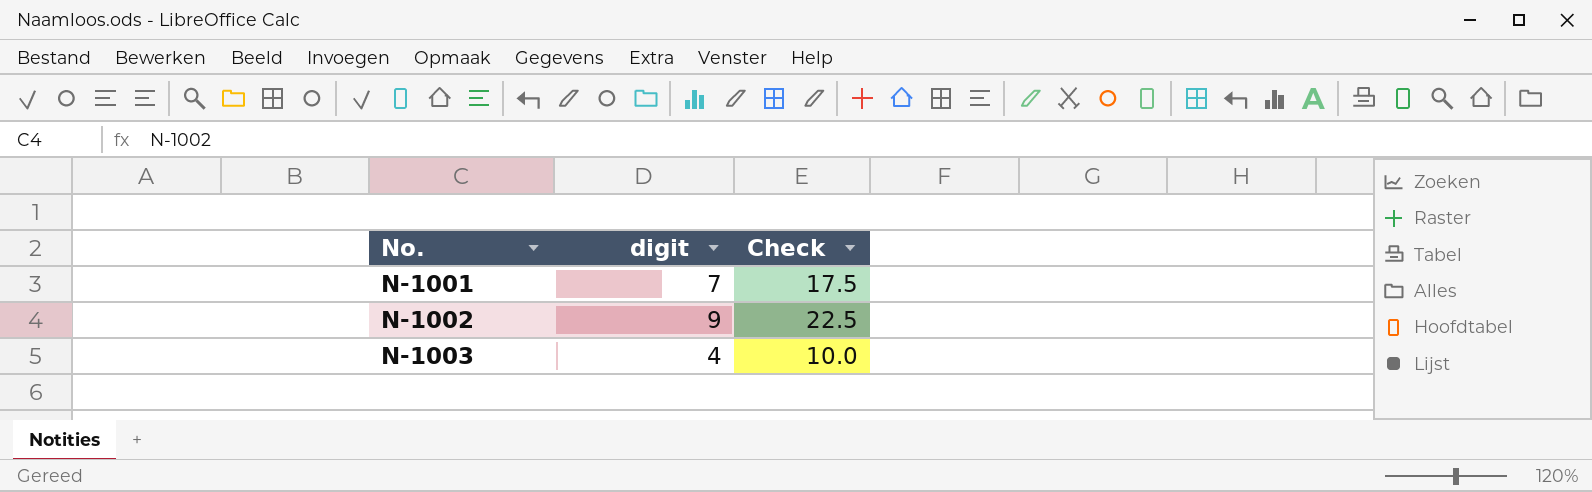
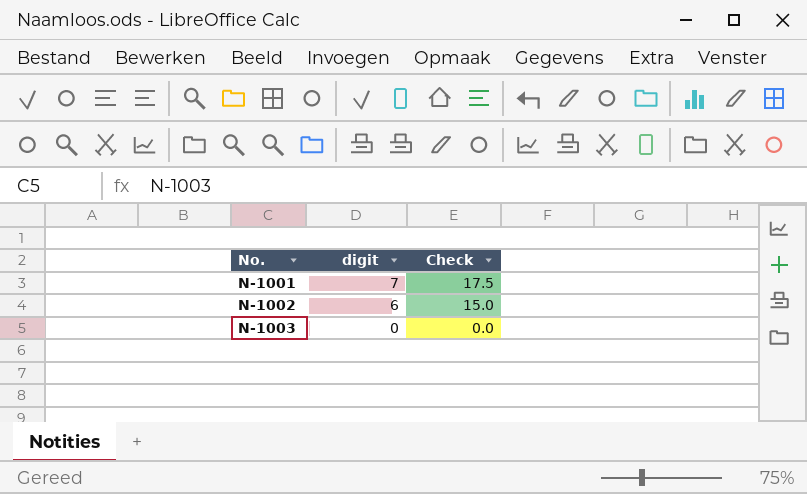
N-1002 | digit: 9 -> 6
N-1002 | Check: 22.5 -> 15.0
N-1003 | digit: 4 -> 0
N-1003 | Check: 10.0 -> 0.0

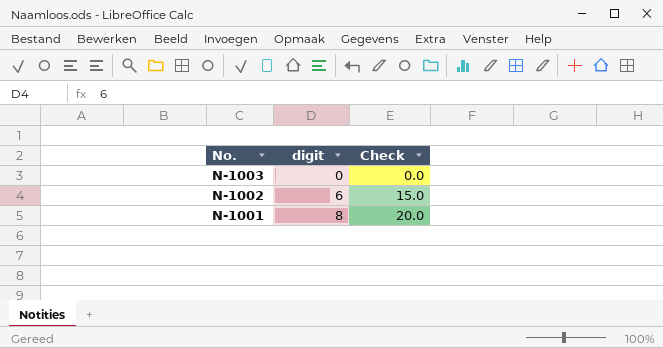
row order: No. ascending -> No. descending
N-1001 | digit: 7 -> 8
N-1001 | Check: 17.5 -> 20.0

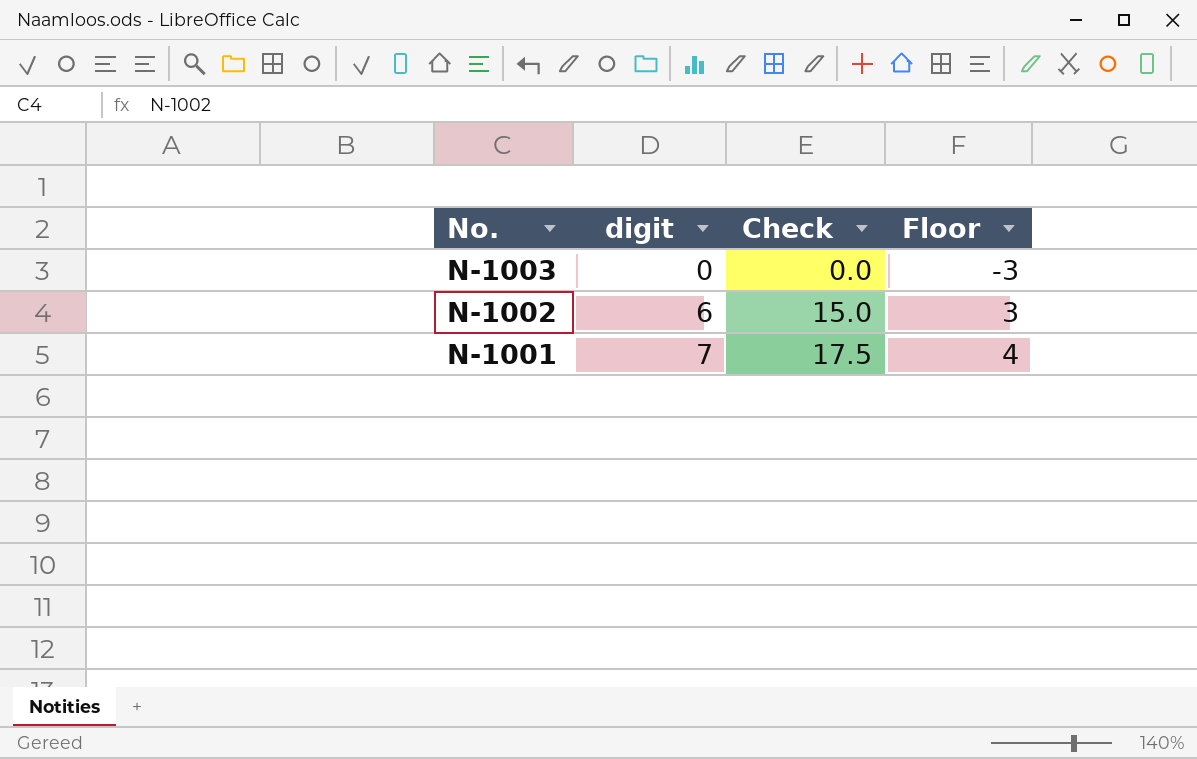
column Floor | formula: none -> [digit] - 3
N-1001 | digit: 8 -> 7
N-1001 | Check: 20.0 -> 17.5

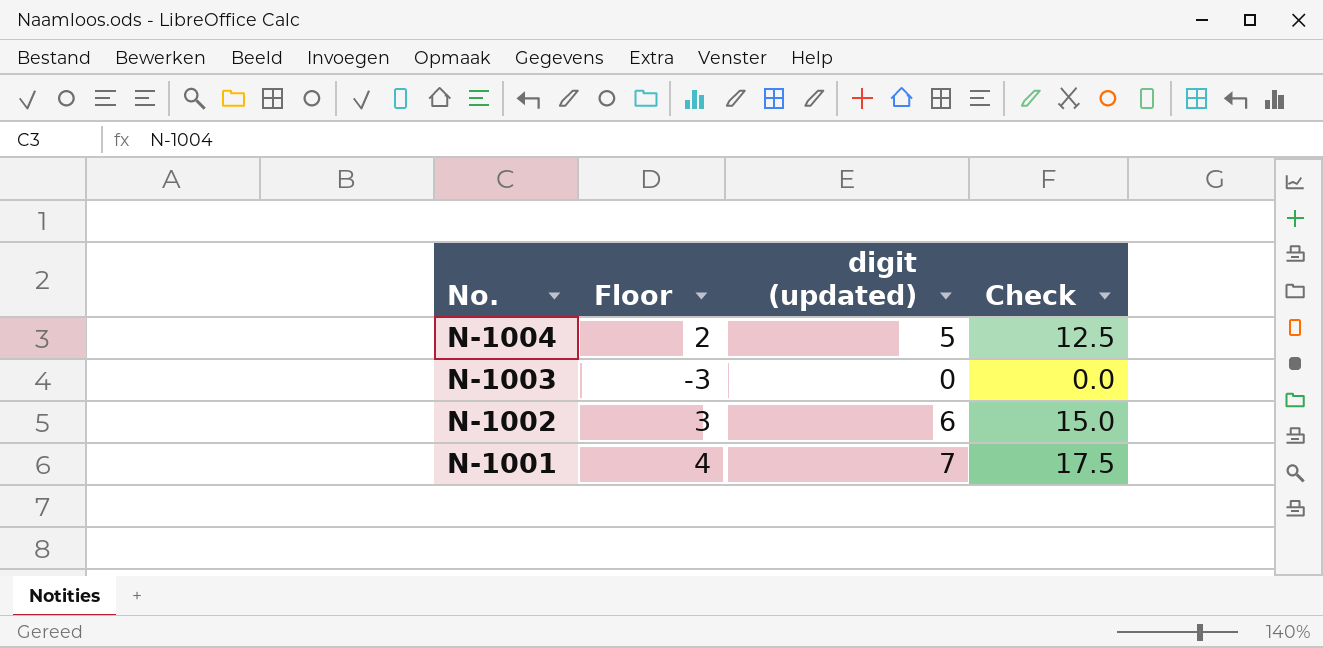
column Floor | position: 4 -> 2
column name: digit -> digit (updated)
row N-1004: none -> 2 | 5 | 12.5

